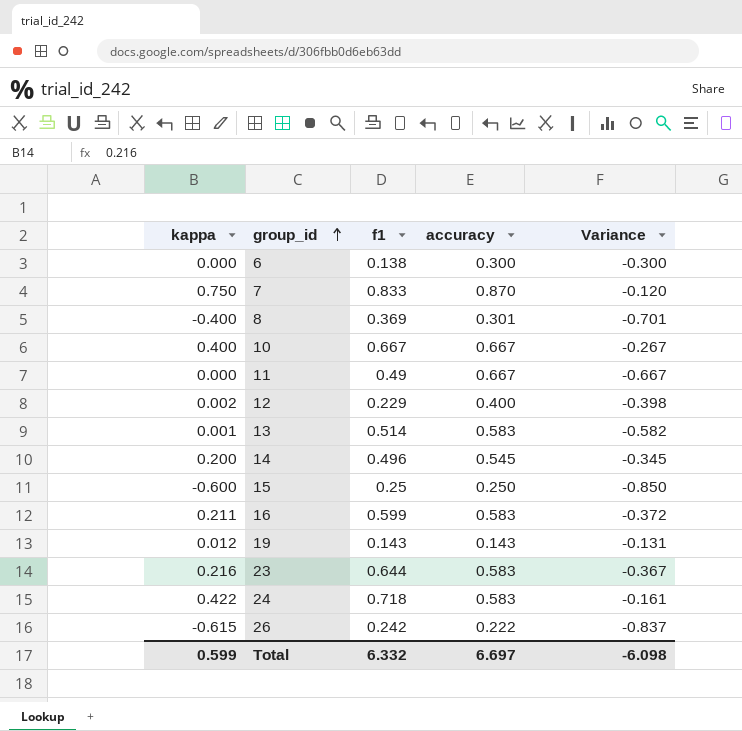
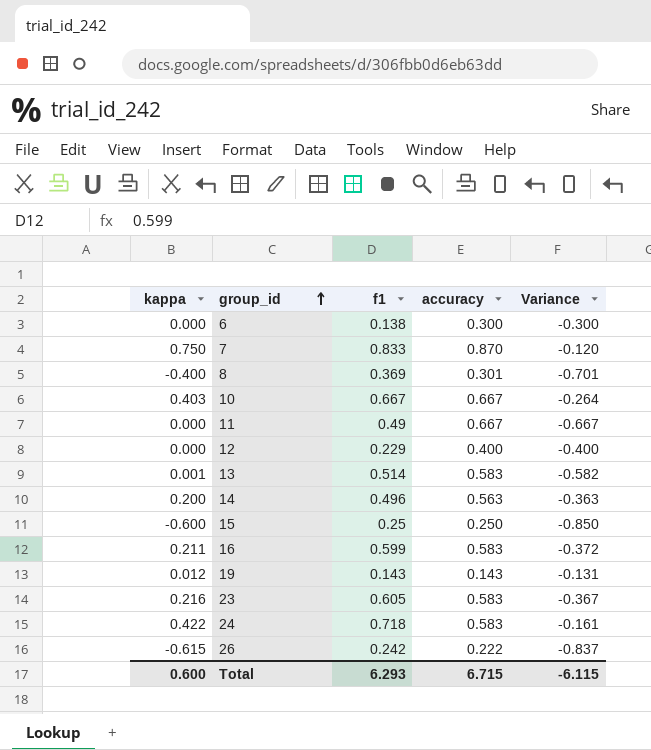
10 | kappa: 0.400 -> 0.403
10 | Variance: -0.267 -> -0.264
12 | kappa: 0.002 -> 0.000
12 | Variance: -0.398 -> -0.400
14 | accuracy: 0.545 -> 0.563
14 | Variance: -0.345 -> -0.363
23 | f1: 0.644 -> 0.605
Total | kappa: 0.599 -> 0.600
Total | f1: 6.332 -> 6.293
Total | accuracy: 6.697 -> 6.715
Total | Variance: -6.098 -> -6.115

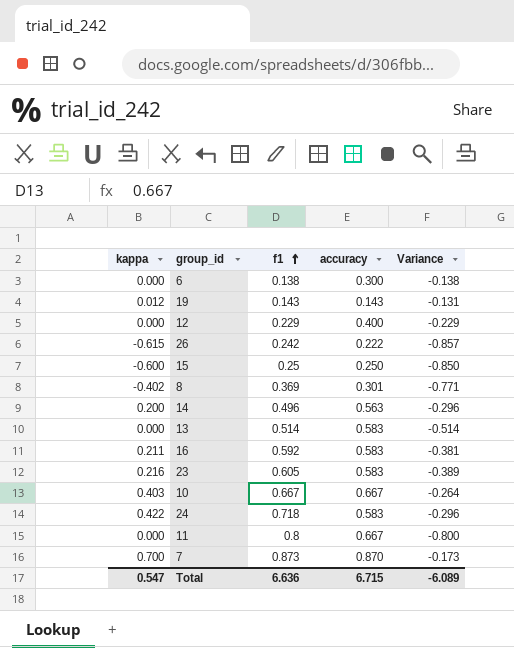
row order: group_id ascending -> f1 ascending
column Variance | formula: [kappa] - [accuracy] -> [kappa] - [f1]
8 | kappa: -0.400 -> -0.402
13 | kappa: 0.001 -> 0.000
16 | f1: 0.599 -> 0.592
11 | f1: 0.49 -> 0.8
7 | kappa: 0.750 -> 0.700
7 | f1: 0.833 -> 0.873
Total | kappa: 0.600 -> 0.547
Total | f1: 6.293 -> 6.636
Total | Variance: -6.115 -> -6.089

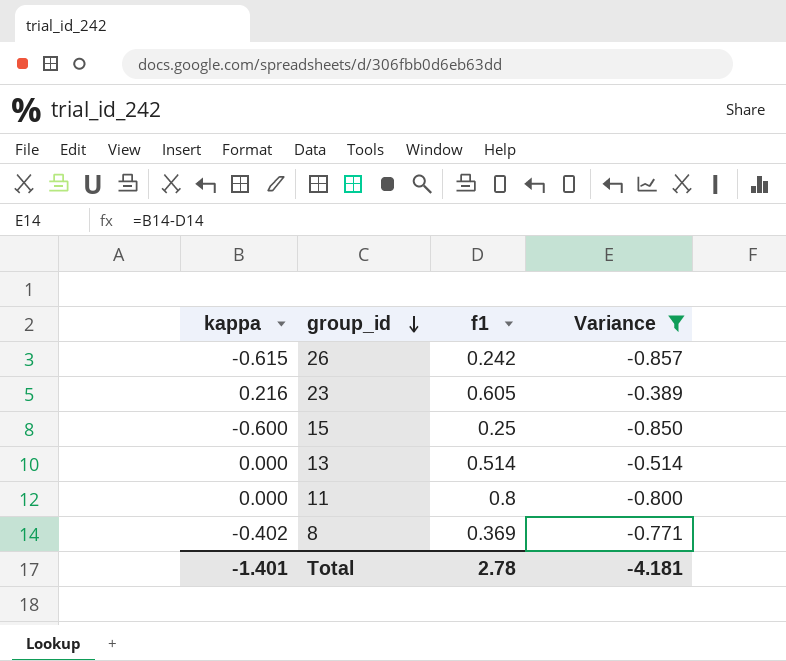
filter: none -> Variance <= -0.389
row order: f1 ascending -> group_id descending
column accuracy | position: 4 -> none
Total | kappa: 0.547 -> -1.401
Total | f1: 6.636 -> 2.78
Total | Variance: -6.089 -> -4.181

